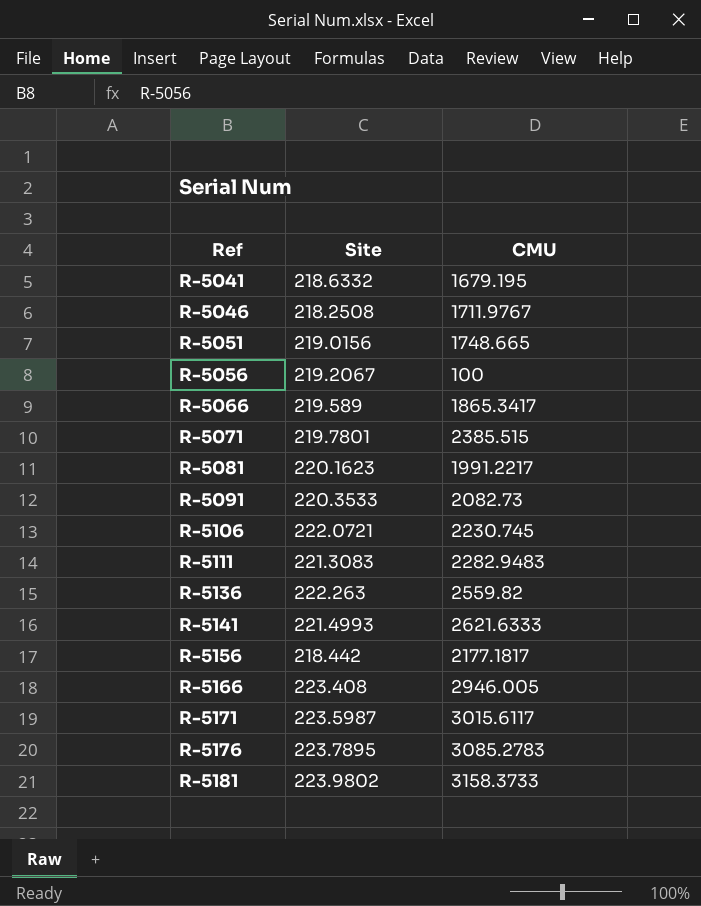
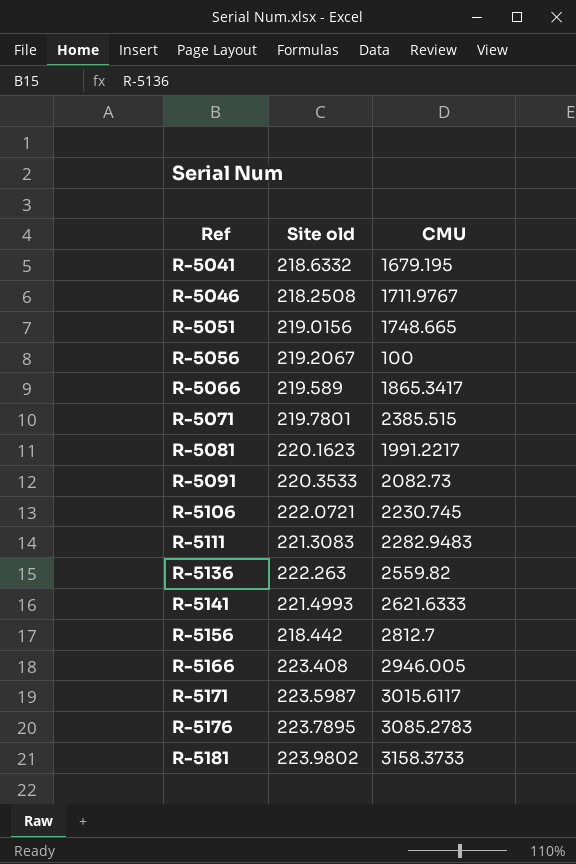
column name: Site -> Site old
R-5156 | CMU: 2177.1817 -> 2812.7

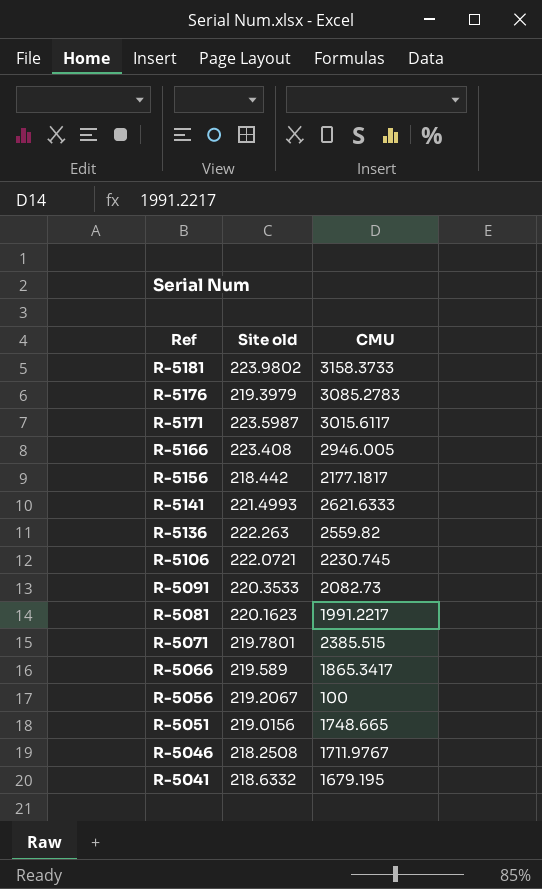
row order: Ref ascending -> Ref descending
row R-5111: 221.3083 | 2282.9483 -> none
R-5176 | Site old: 223.7895 -> 219.3979
R-5156 | CMU: 2812.7 -> 2177.1817

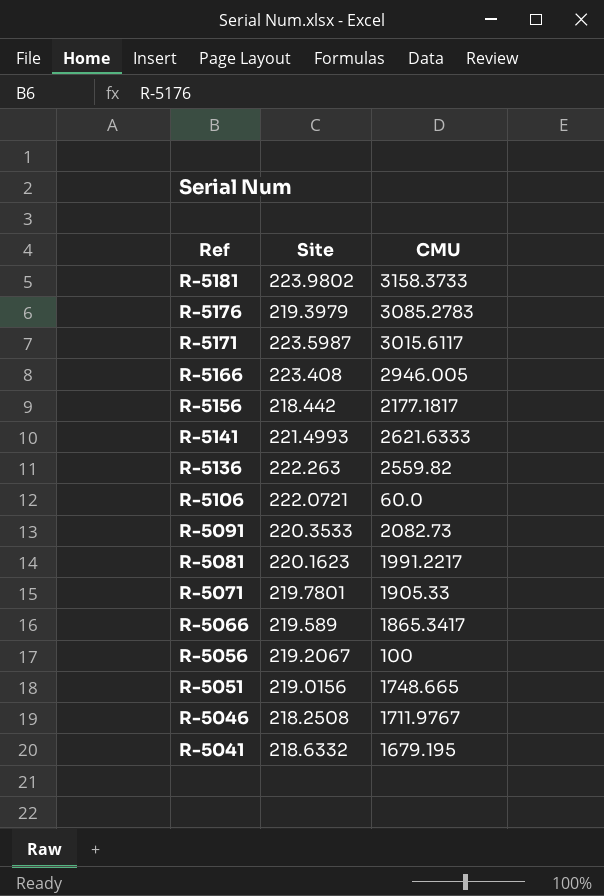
column name: Site old -> Site
R-5106 | CMU: 2230.745 -> 60.0
R-5071 | CMU: 2385.515 -> 1905.33

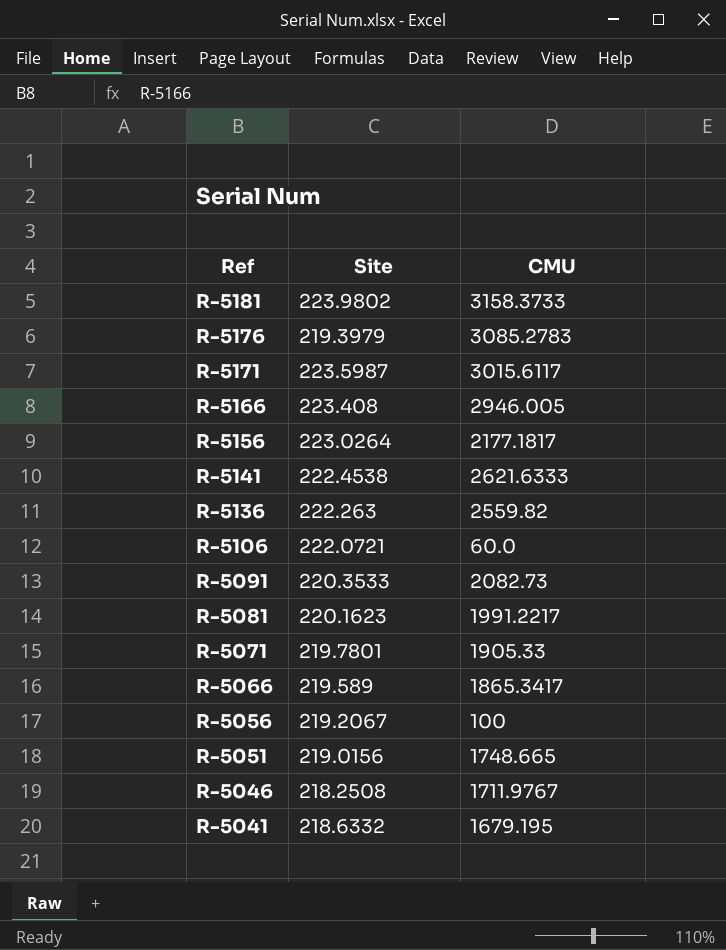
R-5156 | Site: 218.442 -> 223.0264
R-5141 | Site: 221.4993 -> 222.4538

